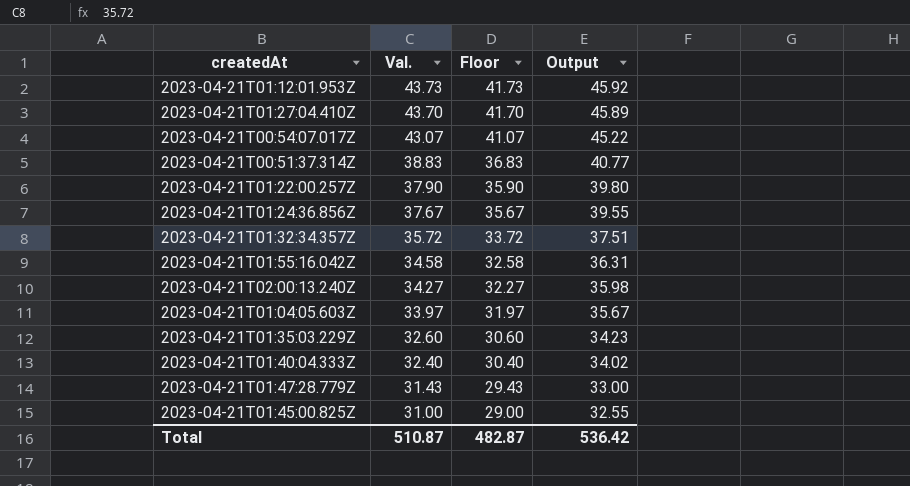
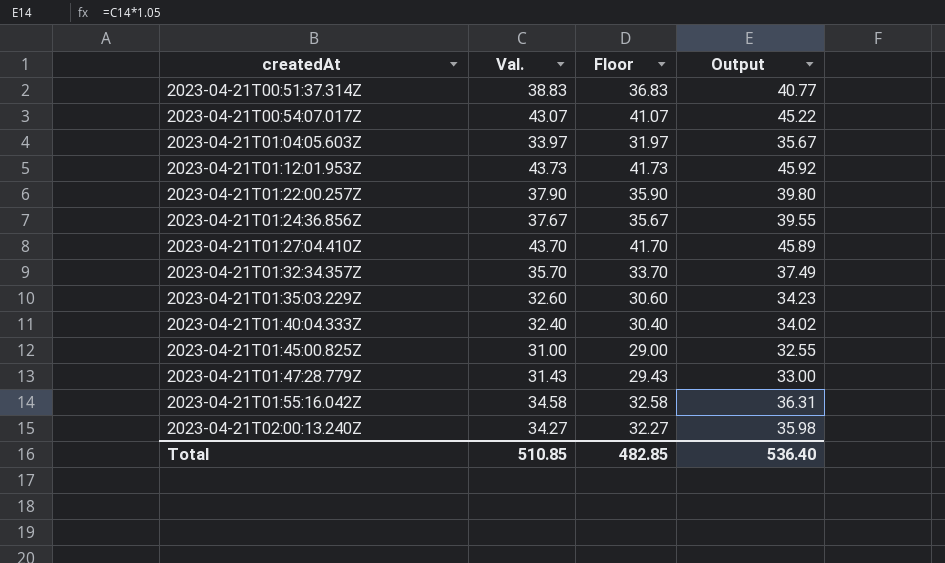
row order: Val. descending -> createdAt ascending
2023-04-21T01:32:34.357Z | Val.: 35.72 -> 35.70
2023-04-21T01:32:34.357Z | Floor: 33.72 -> 33.70
2023-04-21T01:32:34.357Z | Output: 37.51 -> 37.49
Total | Val.: 510.87 -> 510.85
Total | Floor: 482.87 -> 482.85
Total | Output: 536.42 -> 536.40

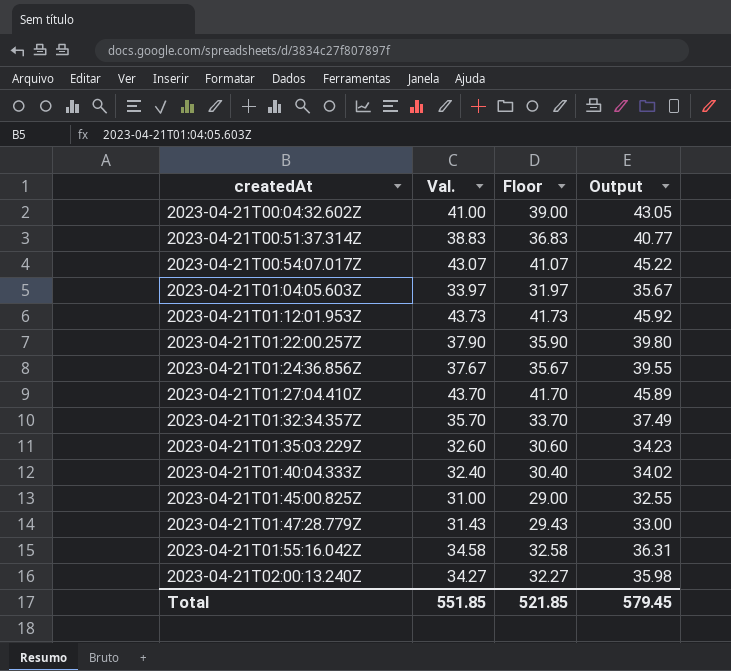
row 2023-04-21T00:04:32.602Z: none -> 41.00 | 39.00 | 43.05
Total | Val.: 510.85 -> 551.85
Total | Floor: 482.85 -> 521.85
Total | Output: 536.40 -> 579.45

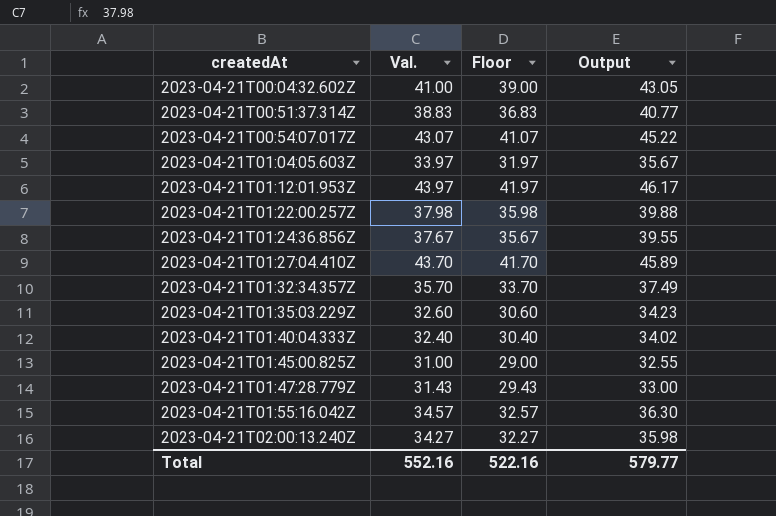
2023-04-21T01:12:01.953Z | Val.: 43.73 -> 43.97
2023-04-21T01:12:01.953Z | Floor: 41.73 -> 41.97
2023-04-21T01:12:01.953Z | Output: 45.92 -> 46.17
2023-04-21T01:22:00.257Z | Val.: 37.90 -> 37.98
2023-04-21T01:22:00.257Z | Floor: 35.90 -> 35.98
2023-04-21T01:22:00.257Z | Output: 39.80 -> 39.88
2023-04-21T01:55:16.042Z | Val.: 34.58 -> 34.57
2023-04-21T01:55:16.042Z | Floor: 32.58 -> 32.57
2023-04-21T01:55:16.042Z | Output: 36.31 -> 36.30
Total | Val.: 551.85 -> 552.16
Total | Floor: 521.85 -> 522.16
Total | Output: 579.45 -> 579.77

